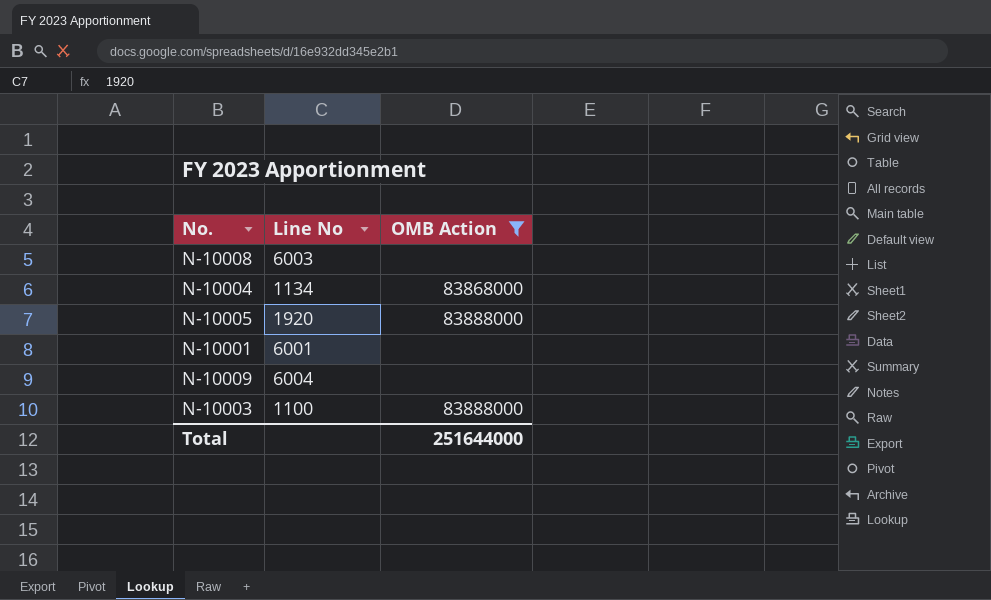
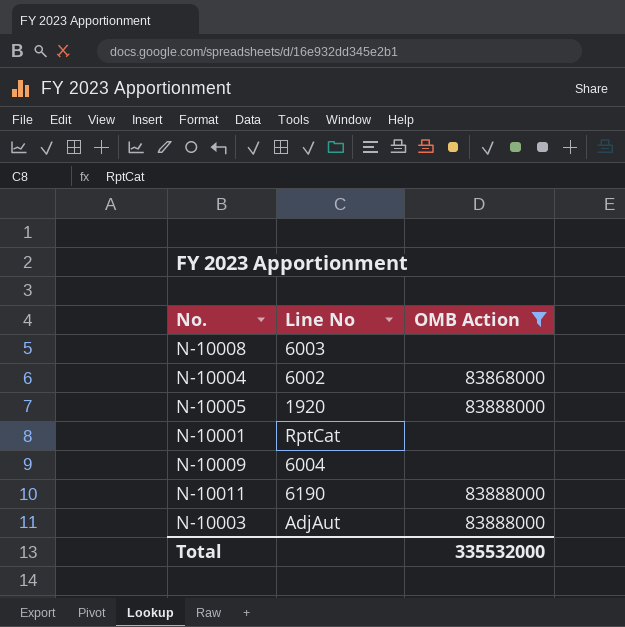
N-10004 | Line No: 1134 -> 6002
N-10001 | Line No: 6001 -> RptCat
row N-10011: none -> 6190 | 83888000
N-10003 | Line No: 1100 -> AdjAut
Total | OMB Action: 251644000 -> 335532000

